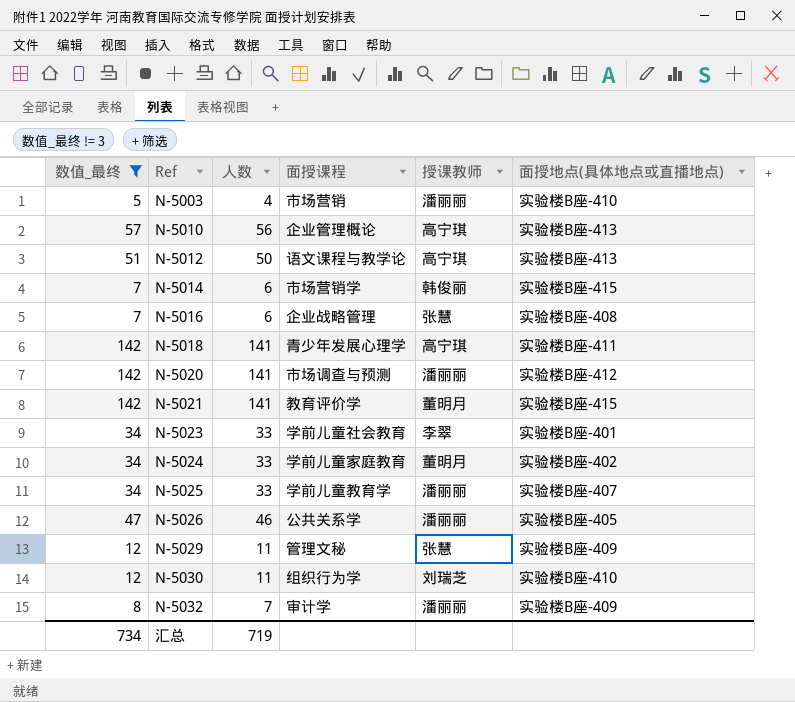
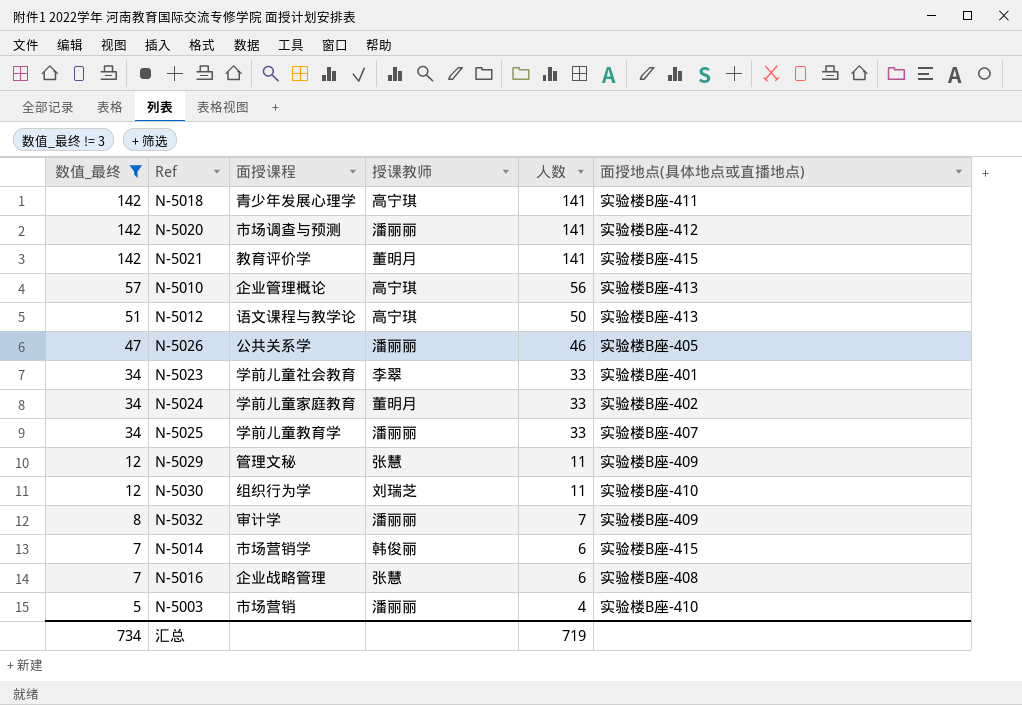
row order: Ref ascending -> 数值_最终 descending
column 人数 | position: 3 -> 5

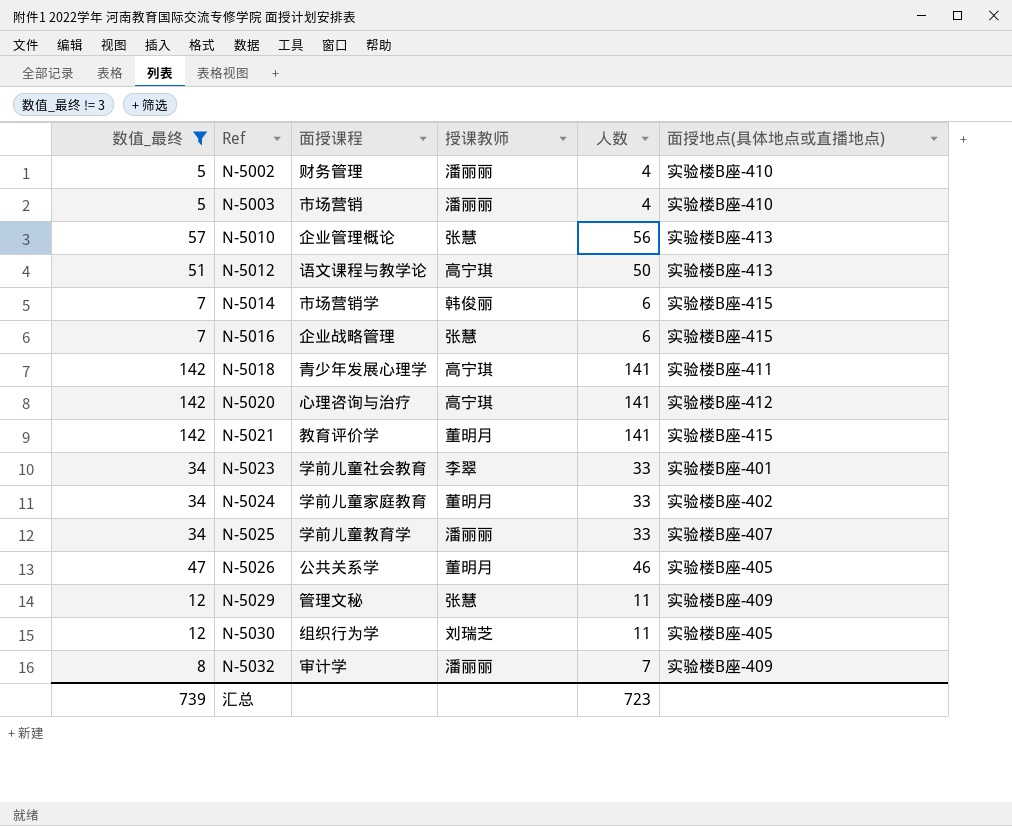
row order: 数值_最终 descending -> Ref ascending
row N-5002: none -> 5 | 财务管理 | 潘丽丽 | 4 | 实验楼B座-410
N-5010 | 授课教师: 高宁琪 -> 张慧
N-5016 | 面授地点(具体地点或直播地点): 实验楼B座-408 -> 实验楼B座-415
N-5020 | 面授课程: 市场调查与预测 -> 心理咨询与治疗
N-5020 | 授课教师: 潘丽丽 -> 高宁琪
N-5026 | 授课教师: 潘丽丽 -> 董明月
N-5030 | 面授地点(具体地点或直播地点): 实验楼B座-410 -> 实验楼B座-405
汇总 | 数值_最终: 734 -> 739
汇总 | 人数: 719 -> 723

